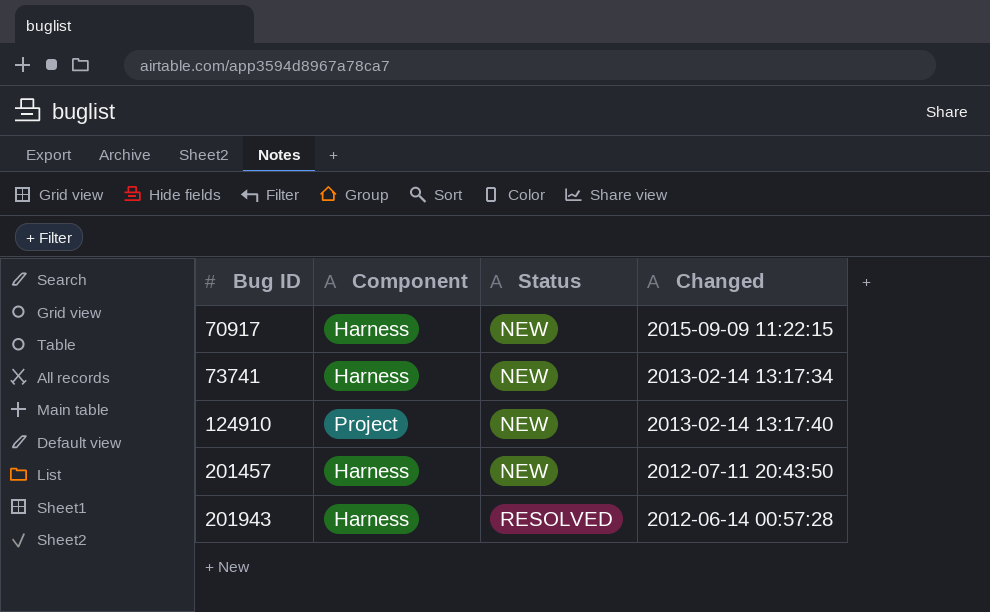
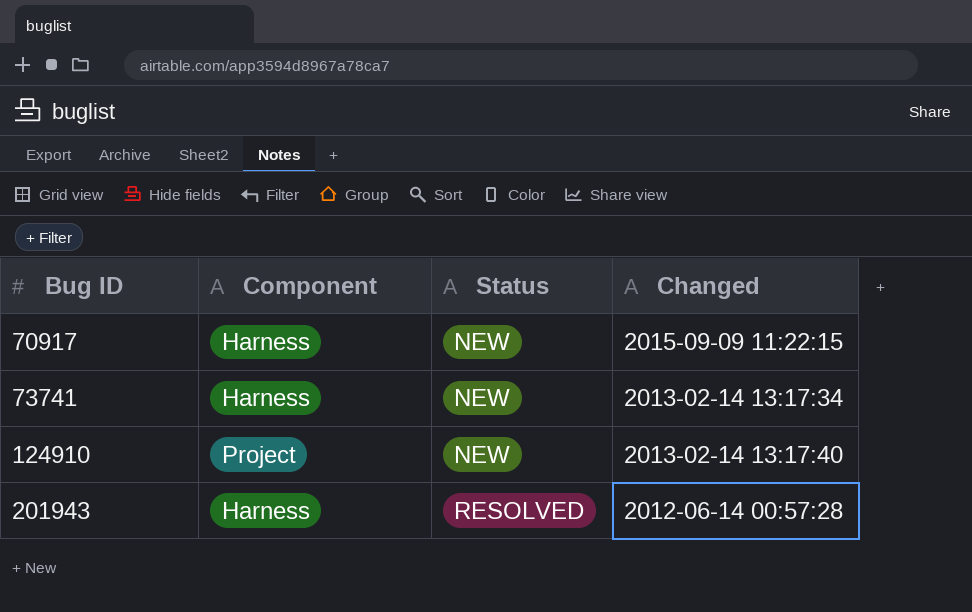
row 201457: Harness | NEW | 2012-07-11 20:43:50 -> none

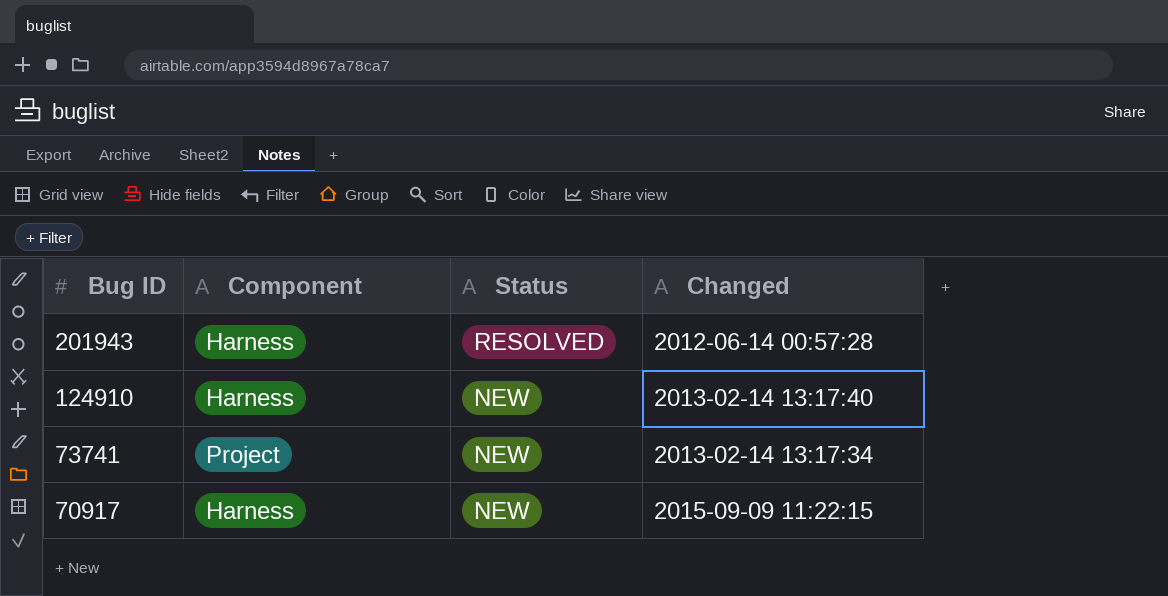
row order: Bug ID ascending -> Bug ID descending
124910 | Component: Project -> Harness
73741 | Component: Harness -> Project

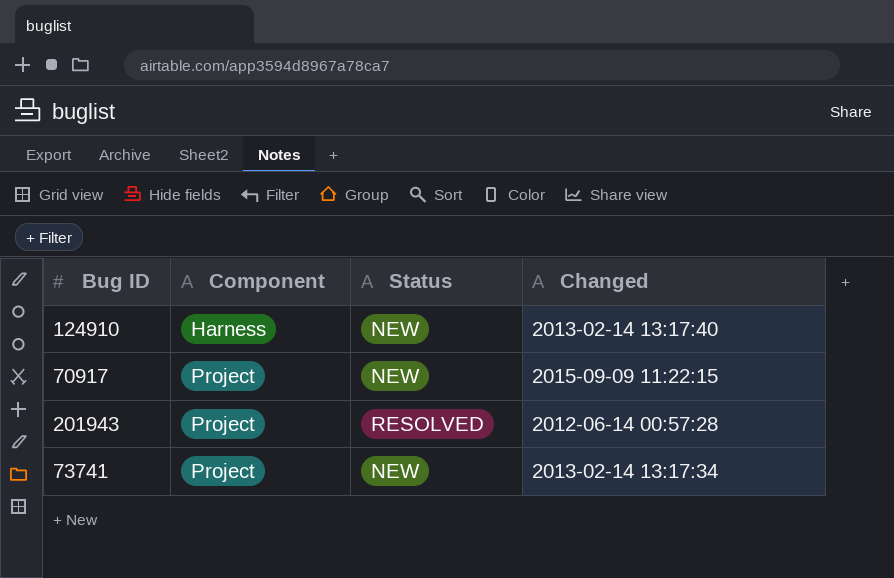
row order: Bug ID descending -> Component ascending
70917 | Component: Harness -> Project
201943 | Component: Harness -> Project

